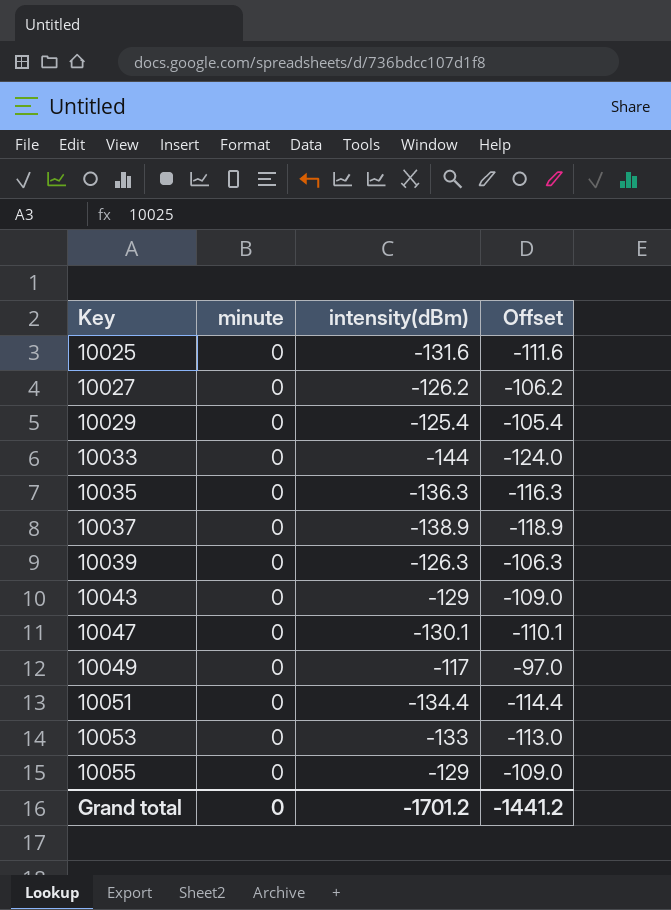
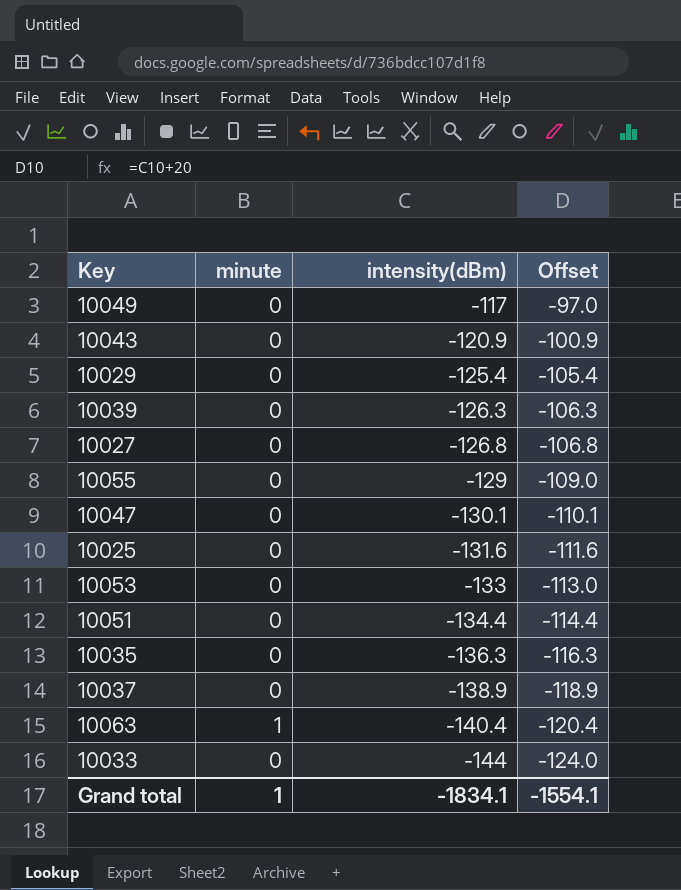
row order: Key ascending -> intensity(dBm) descending
10043 | intensity(dBm): -129 -> -120.9
10043 | Offset: -109.0 -> -100.9
10027 | intensity(dBm): -126.2 -> -126.8
10027 | Offset: -106.2 -> -106.8
row 10063: none -> 1 | -140.4 | -120.4
Grand total | minute: 0 -> 1
Grand total | intensity(dBm): -1701.2 -> -1834.1
Grand total | Offset: -1441.2 -> -1554.1

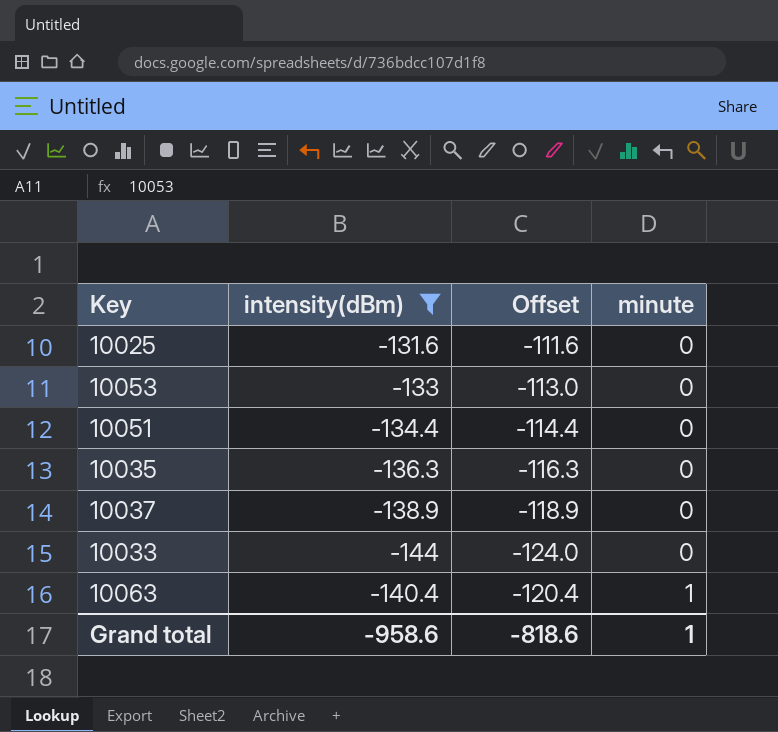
filter: none -> intensity(dBm) <= -131.6
row order: intensity(dBm) descending -> minute ascending
column minute | position: 2 -> 4
Grand total | intensity(dBm): -1834.1 -> -958.6
Grand total | Offset: -1554.1 -> -818.6

